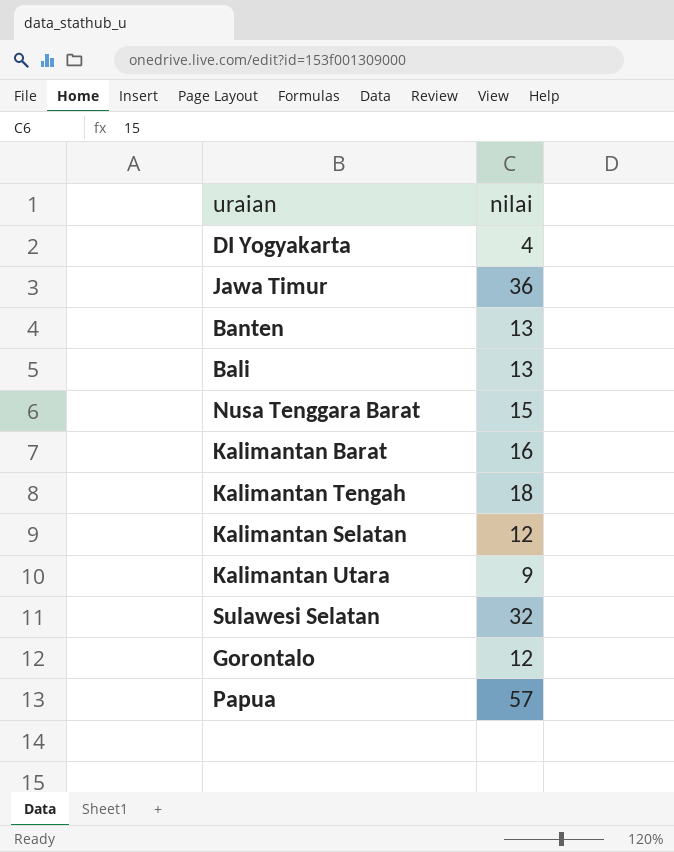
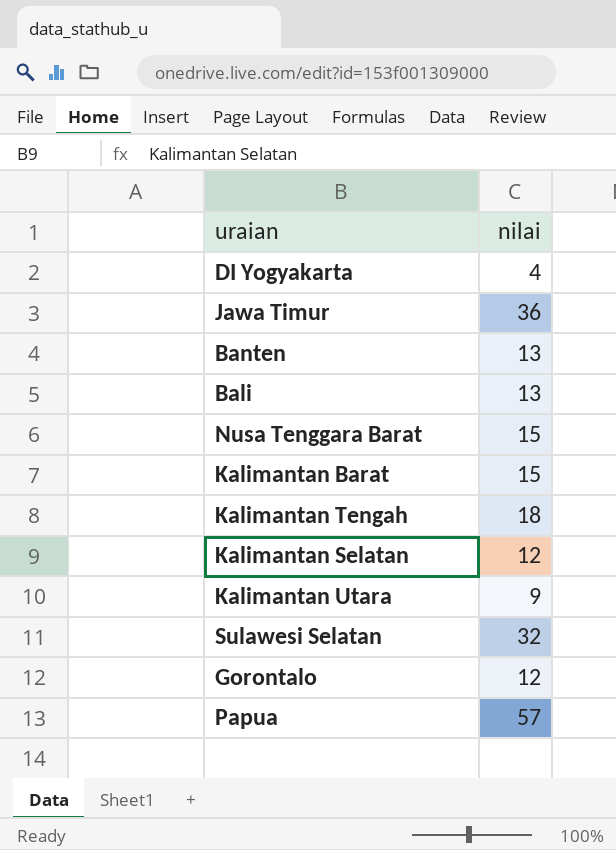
Kalimantan Barat | nilai: 16 -> 15

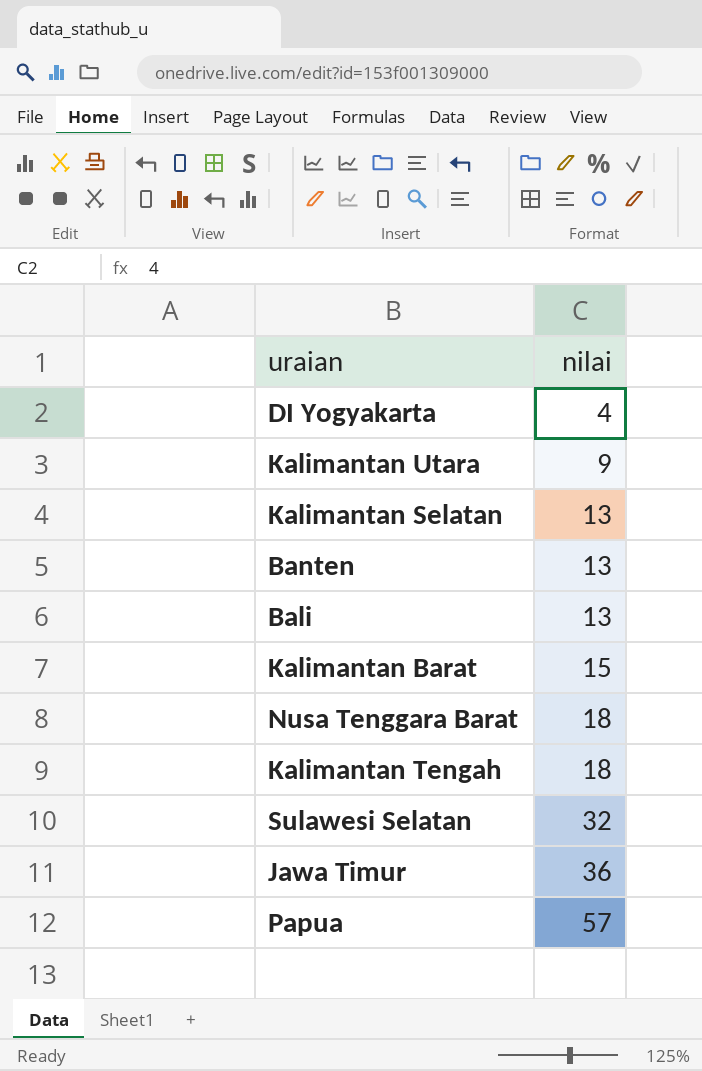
row order: none -> nilai ascending
row Gorontalo: 12 -> none
Kalimantan Selatan | nilai: 12 -> 13
Nusa Tenggara Barat | nilai: 15 -> 18

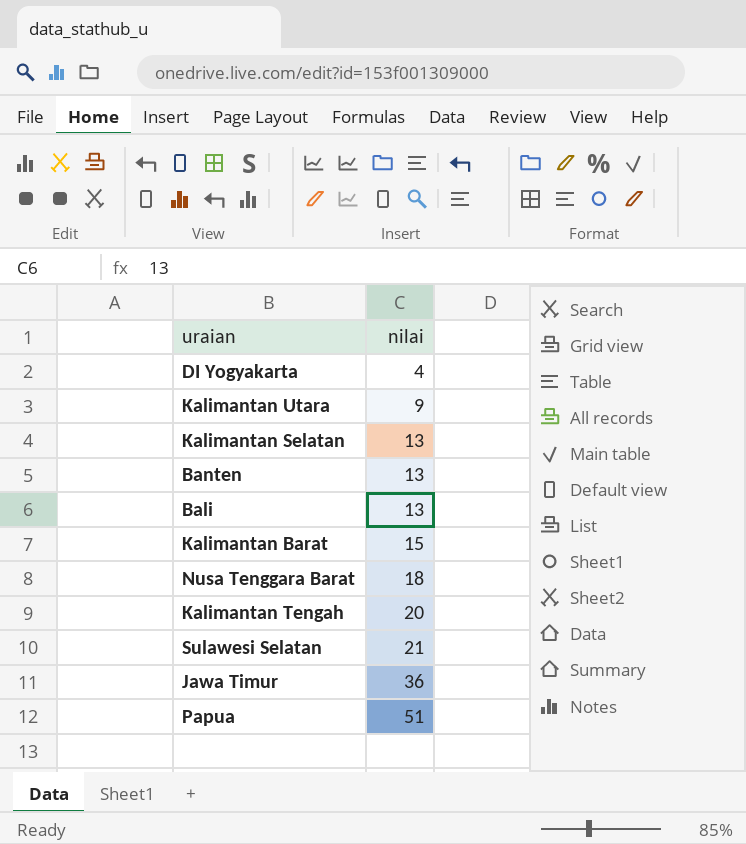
Kalimantan Tengah | nilai: 18 -> 20
Sulawesi Selatan | nilai: 32 -> 21
Papua | nilai: 57 -> 51

